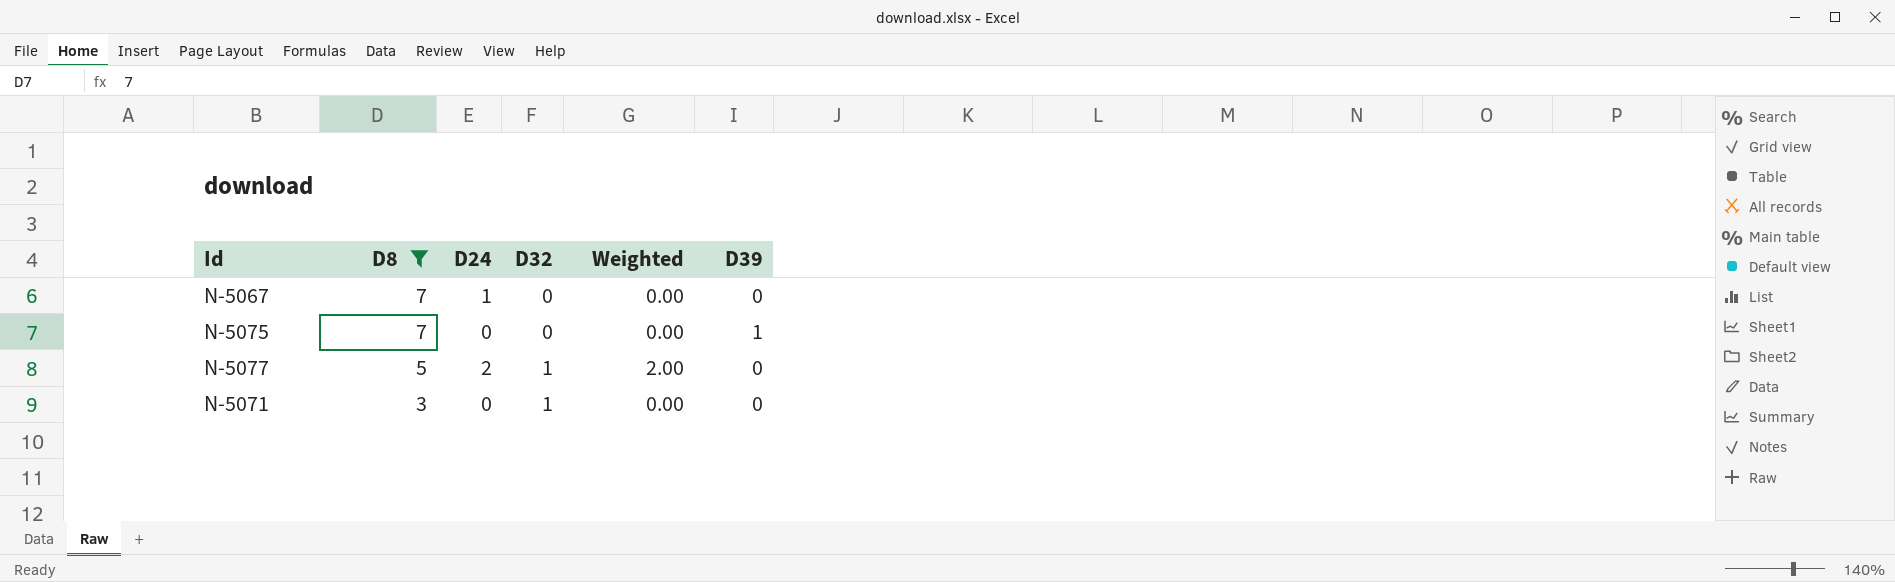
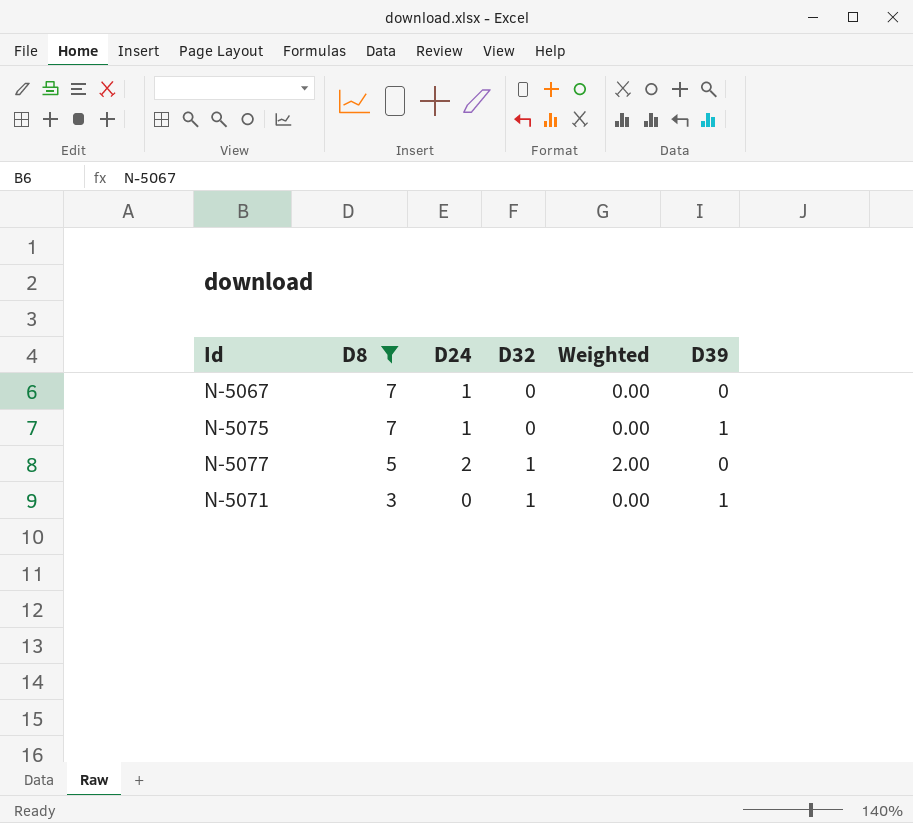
N-5075 | D24: 0 -> 1
N-5071 | D39: 0 -> 1

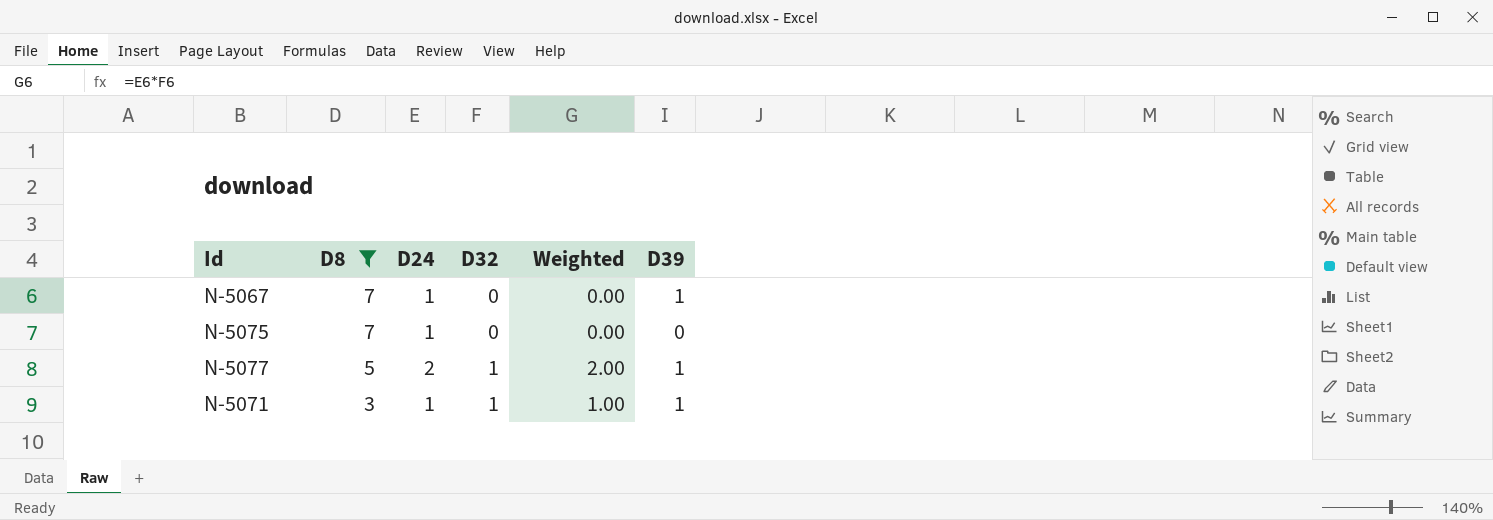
N-5067 | D39: 0 -> 1
N-5075 | D39: 1 -> 0
N-5077 | D39: 0 -> 1
N-5071 | D24: 0 -> 1
N-5071 | Weighted: 0.00 -> 1.00

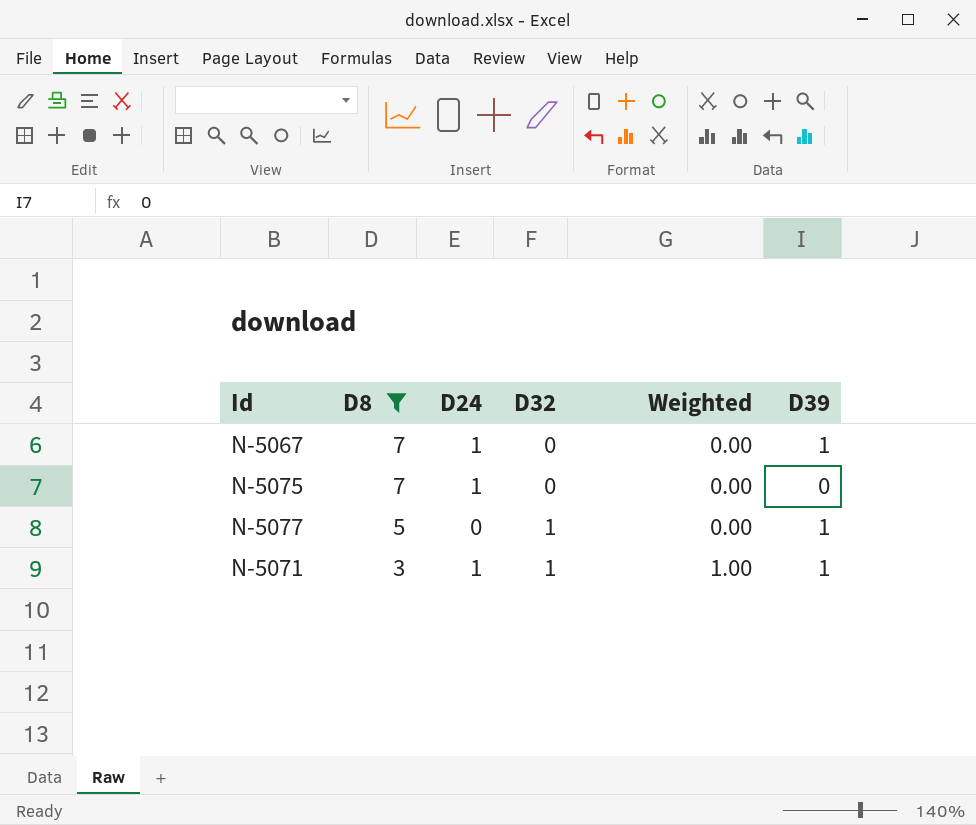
N-5077 | D24: 2 -> 0
N-5077 | Weighted: 2.00 -> 0.00

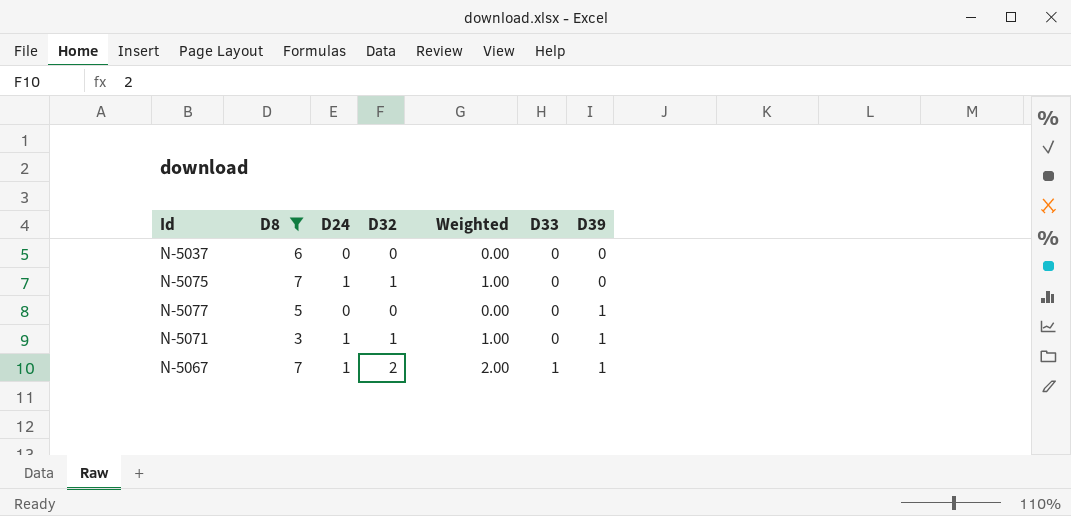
row order: D8 descending -> D33 ascending
column D33 | position: none -> 6
row N-5037: none -> 6 | 0 | 0 | 0.00 | 0 | 0
N-5075 | D32: 0 -> 1
N-5075 | Weighted: 0.00 -> 1.00
N-5077 | D32: 1 -> 0
N-5067 | D32: 0 -> 2
N-5067 | Weighted: 0.00 -> 2.00

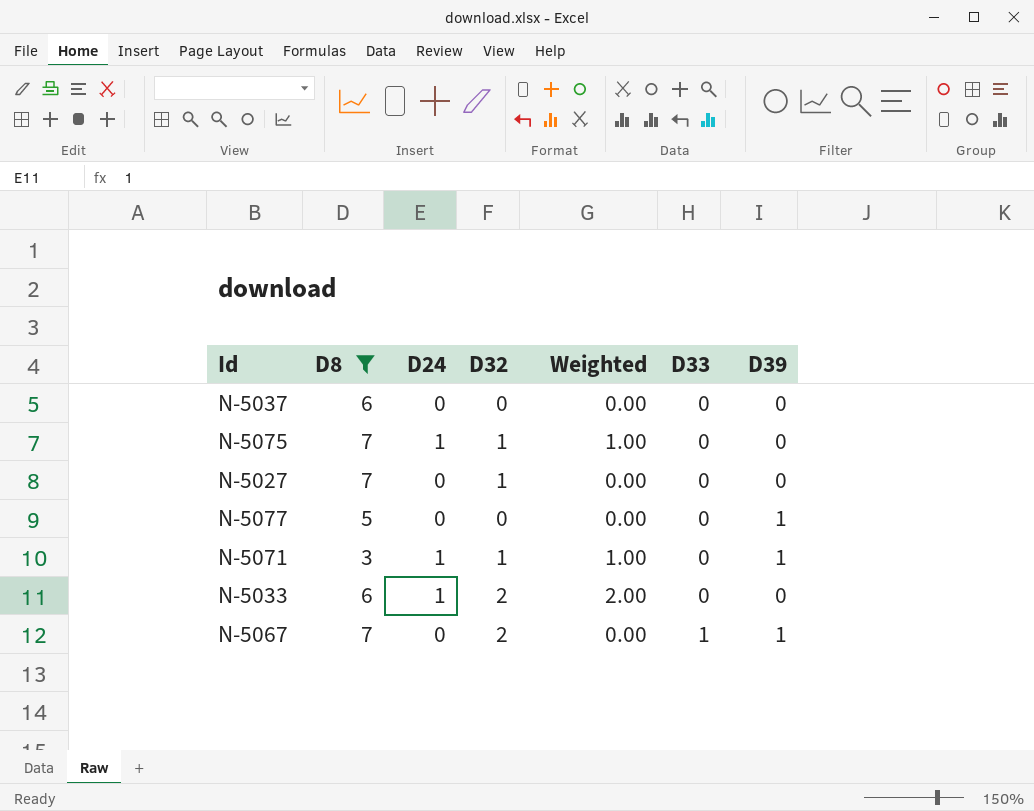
row N-5027: none -> 7 | 0 | 1 | 0.00 | 0 | 0
row N-5033: none -> 6 | 1 | 2 | 2.00 | 0 | 0
N-5067 | D24: 1 -> 0
N-5067 | Weighted: 2.00 -> 0.00

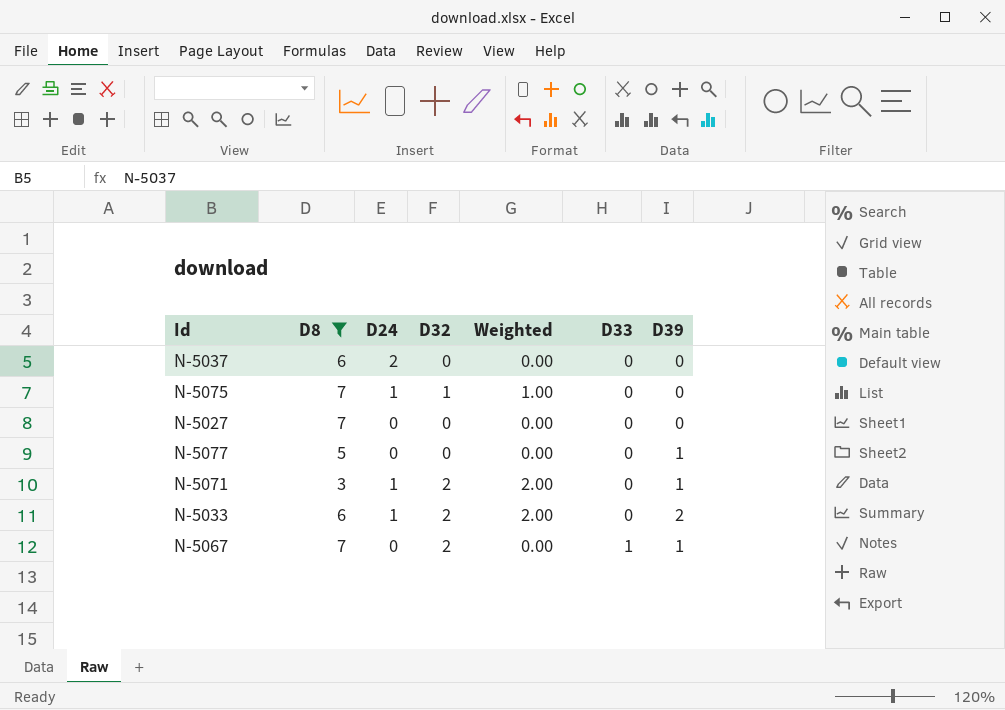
N-5037 | D24: 0 -> 2
N-5027 | D32: 1 -> 0
N-5071 | D32: 1 -> 2
N-5071 | Weighted: 1.00 -> 2.00
N-5033 | D39: 0 -> 2

